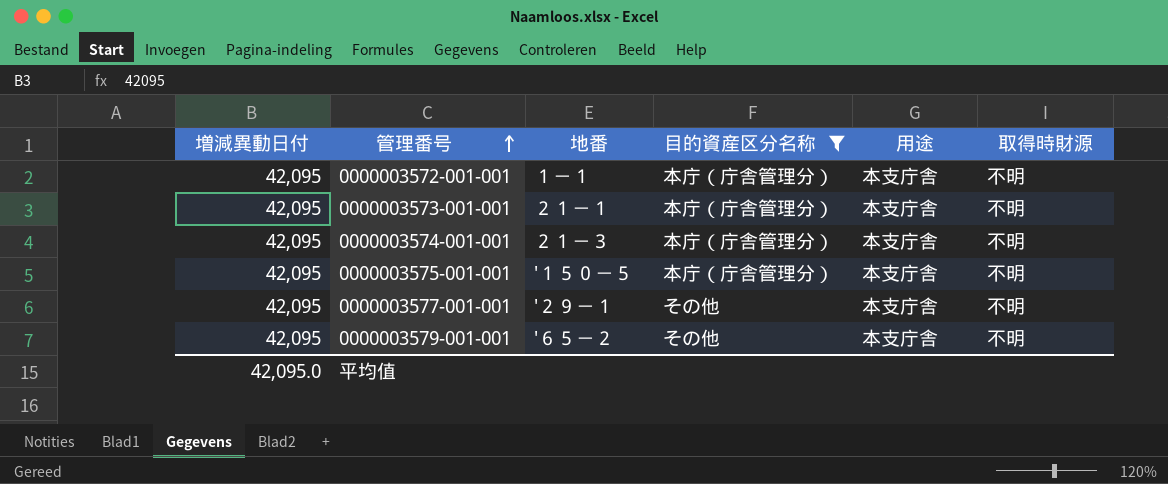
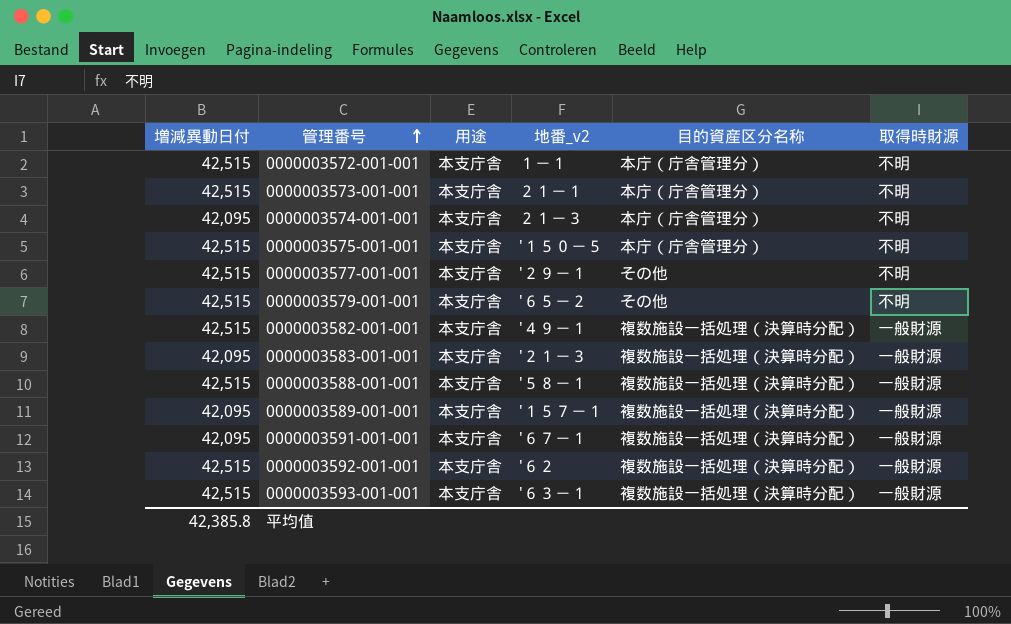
filter: 目的資産区分名称 != 複数施設一括処理（決算時分配） -> none
column 用途 | position: 5 -> 3
column name: 地番 -> 地番_v2
0000003572-001-001 | 増減異動日付: 42,095 -> 42,515
0000003573-001-001 | 増減異動日付: 42,095 -> 42,515
0000003575-001-001 | 増減異動日付: 42,095 -> 42,515
0000003577-001-001 | 増減異動日付: 42,095 -> 42,515
0000003579-001-001 | 増減異動日付: 42,095 -> 42,515
平均值 | 増減異動日付: 42,095.0 -> 42,385.8

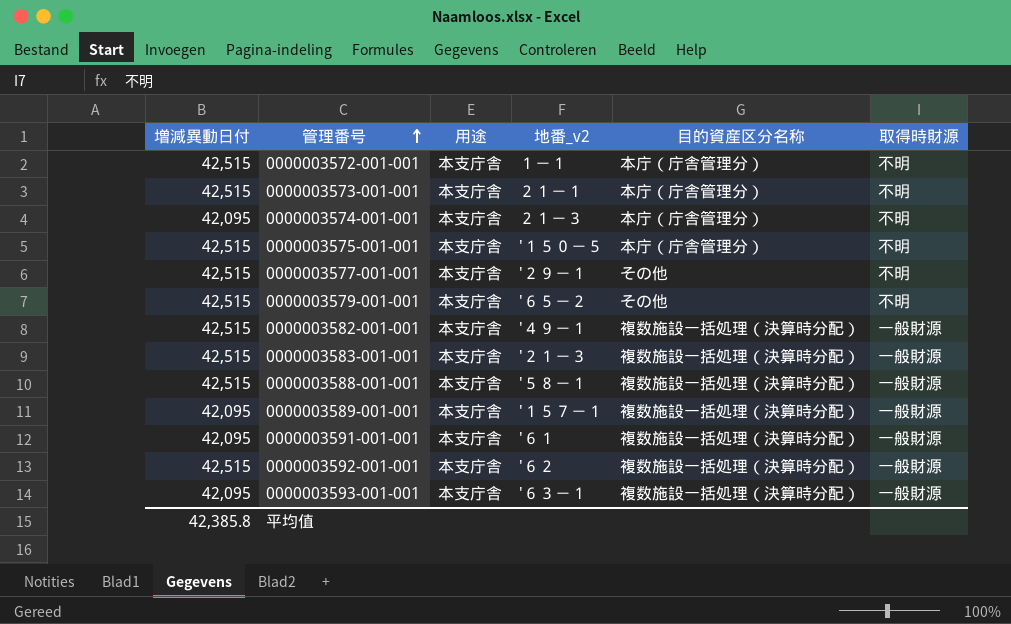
0000003583-001-001 | 増減異動日付: 42,095 -> 42,515
0000003591-001-001 | 地番_v2: '６７－１ -> '６１
0000003593-001-001 | 増減異動日付: 42,515 -> 42,095

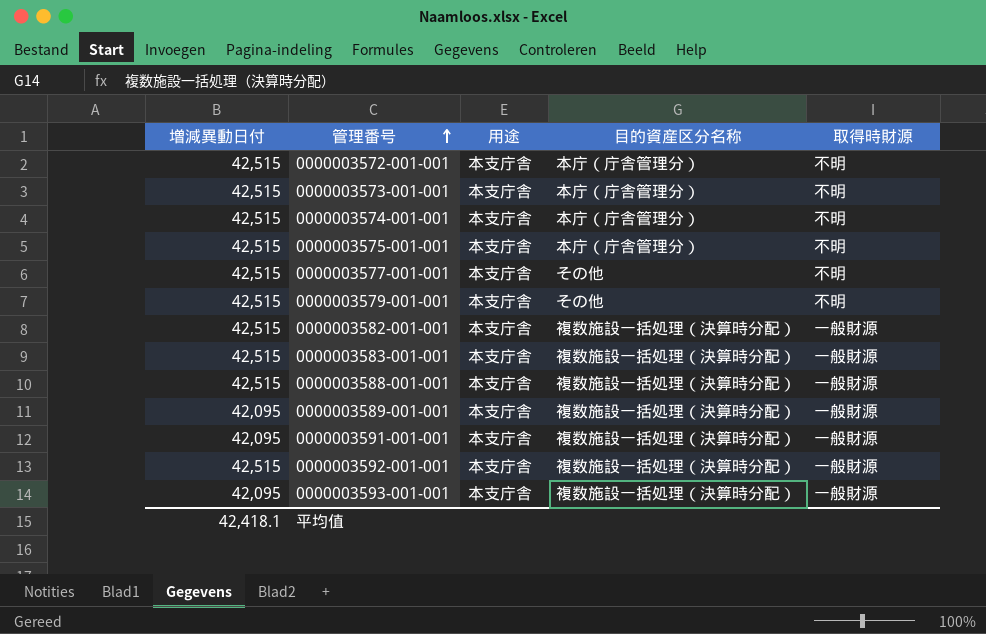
column 地番_v2 | position: 4 -> none
0000003574-001-001 | 増減異動日付: 42,095 -> 42,515
平均值 | 増減異動日付: 42,385.8 -> 42,418.1

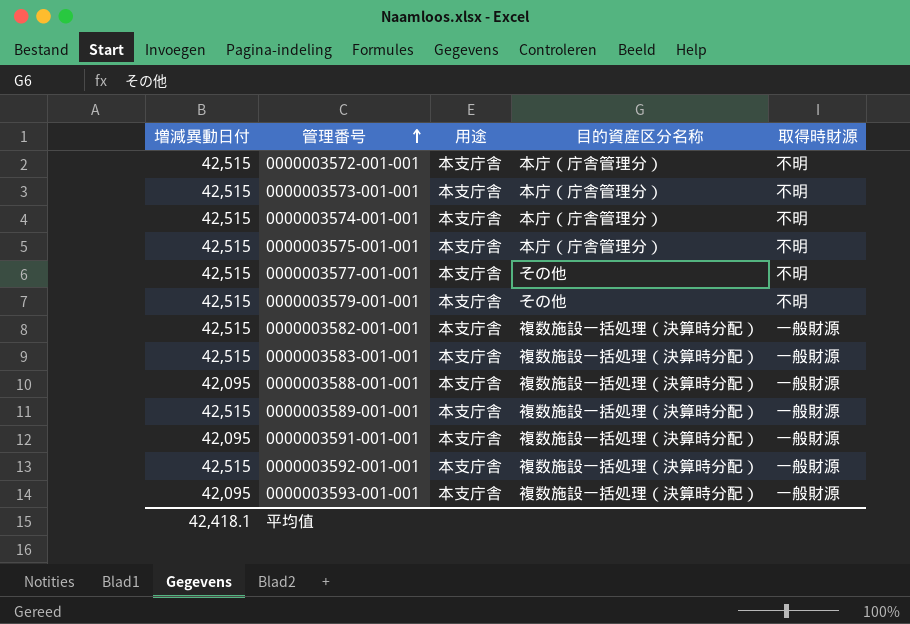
0000003588-001-001 | 増減異動日付: 42,515 -> 42,095
0000003589-001-001 | 増減異動日付: 42,095 -> 42,515

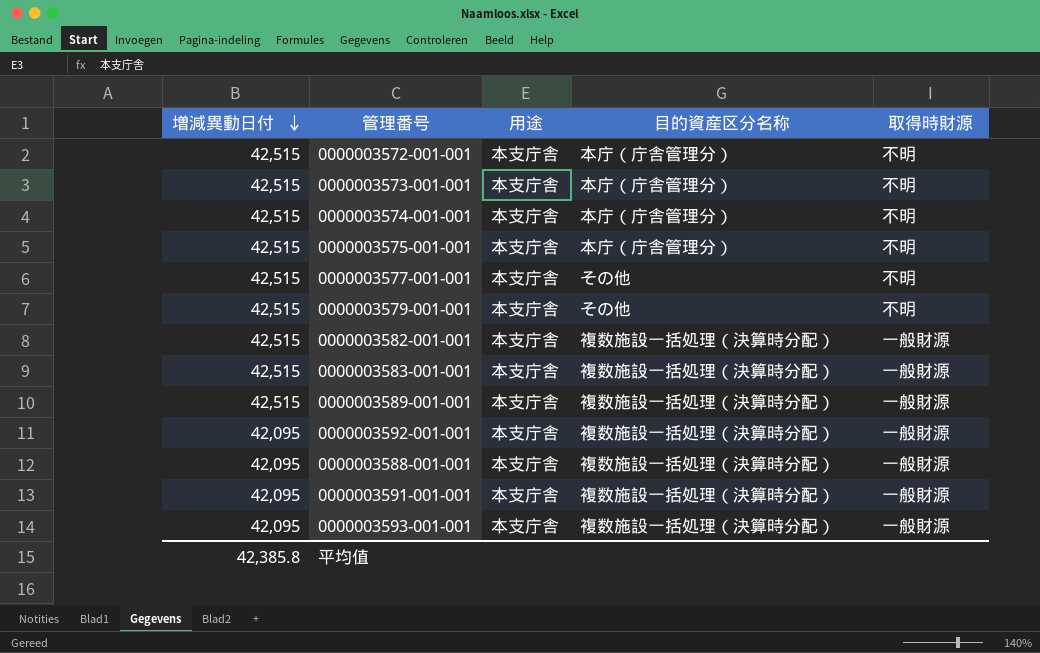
row order: 管理番号 ascending -> 増減異動日付 descending
0000003592-001-001 | 増減異動日付: 42,515 -> 42,095
平均值 | 増減異動日付: 42,418.1 -> 42,385.8

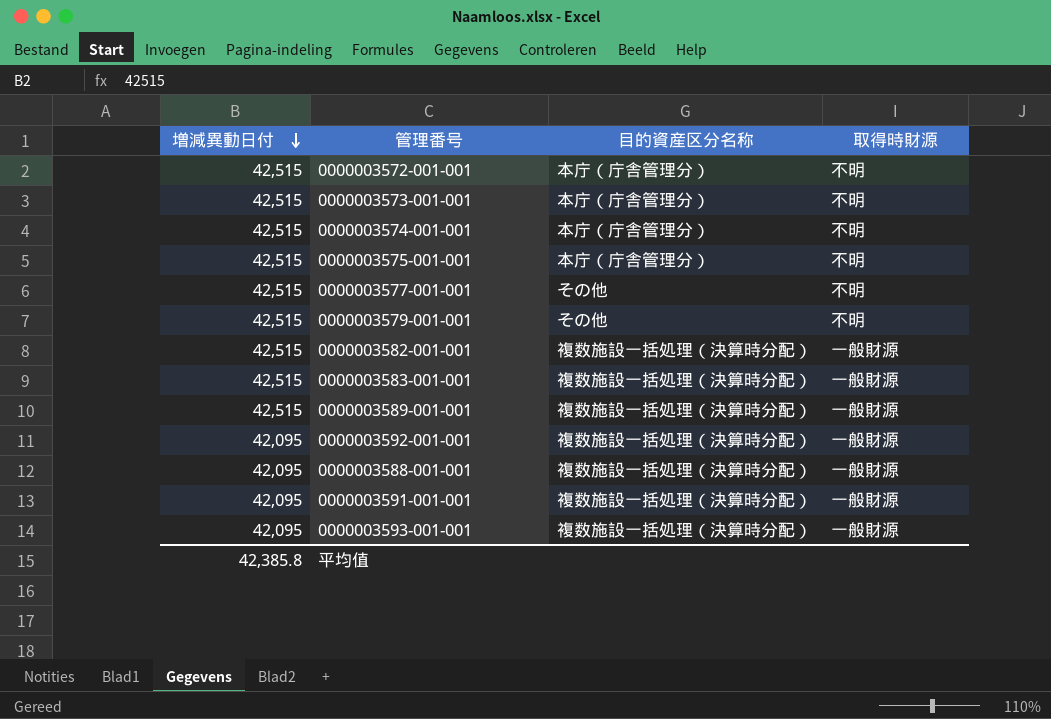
column 用途 | position: 3 -> none

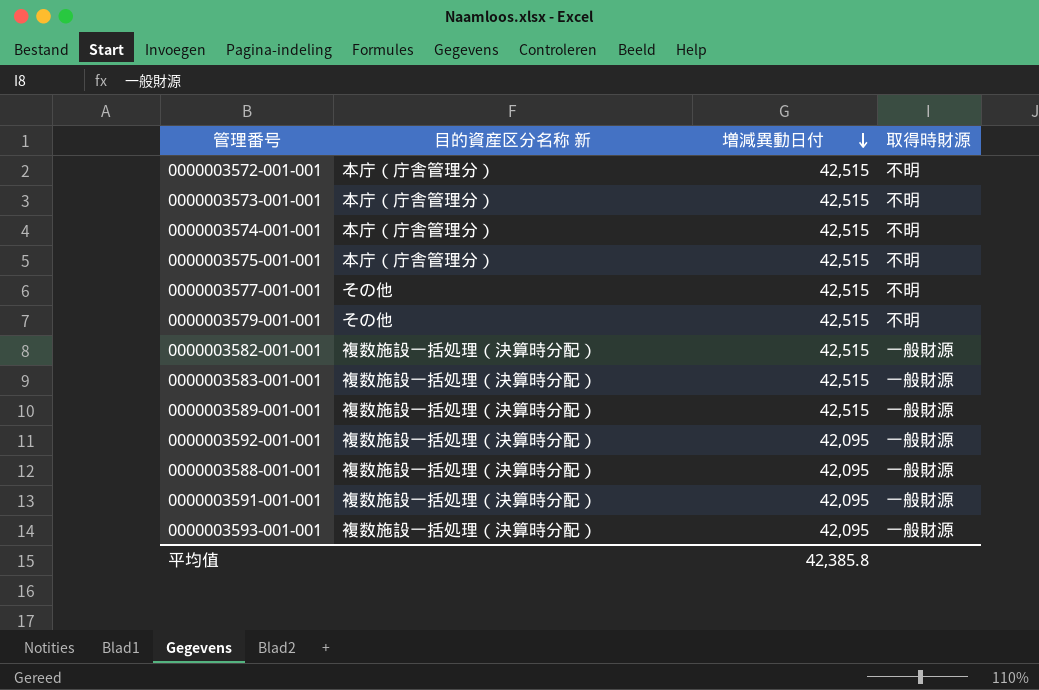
column name: 目的資産区分名称 -> 目的資産区分名称 新
column 増減異動日付 | position: 1 -> 3

